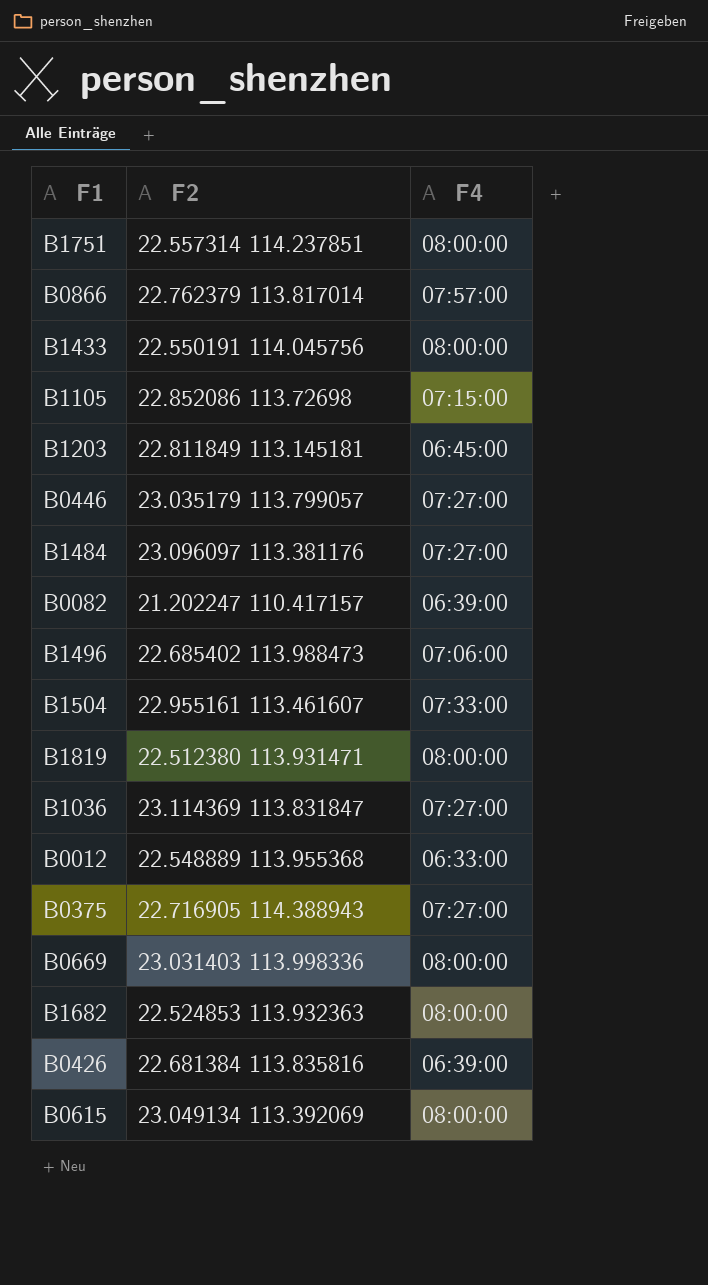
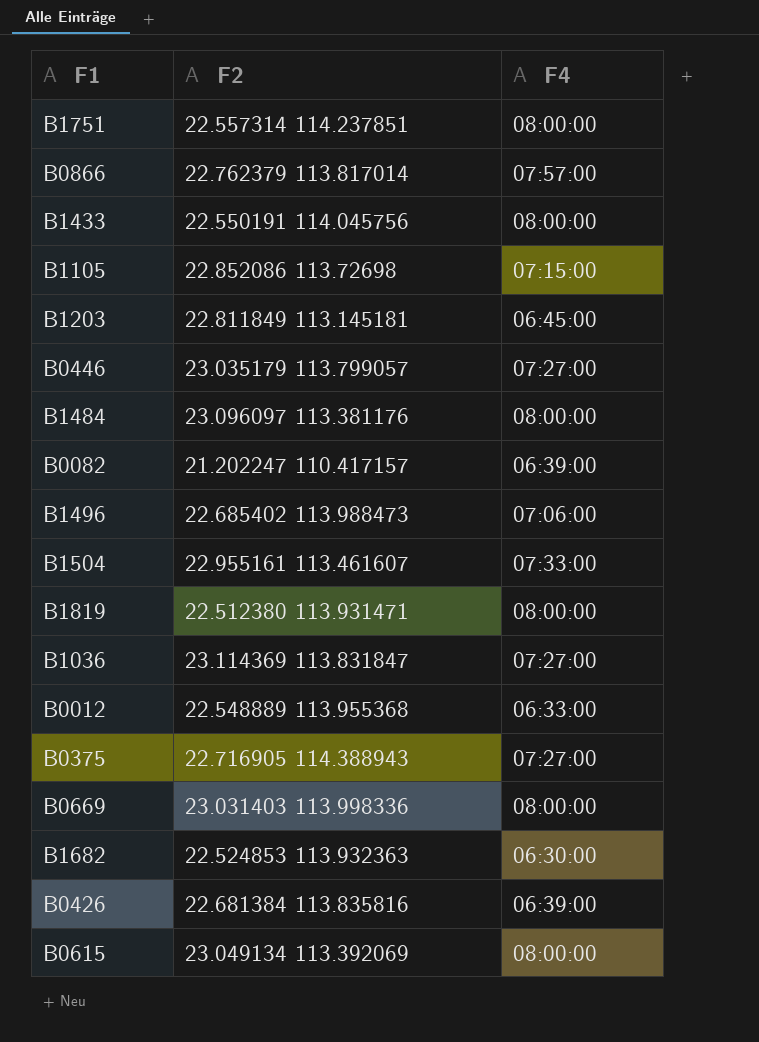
B1484 | F4: 07:27:00 -> 08:00:00
B1682 | F4: 08:00:00 -> 06:30:00

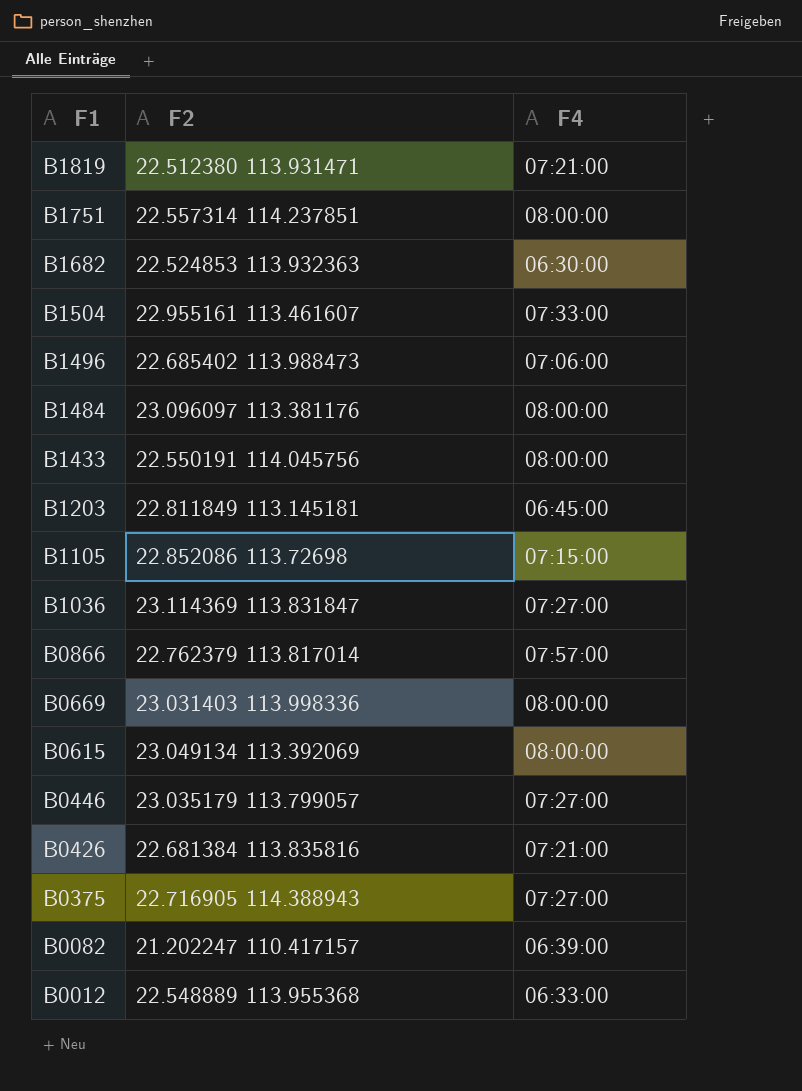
row order: none -> F1 descending
B1819 | F4: 08:00:00 -> 07:21:00
B0426 | F4: 06:39:00 -> 07:21:00

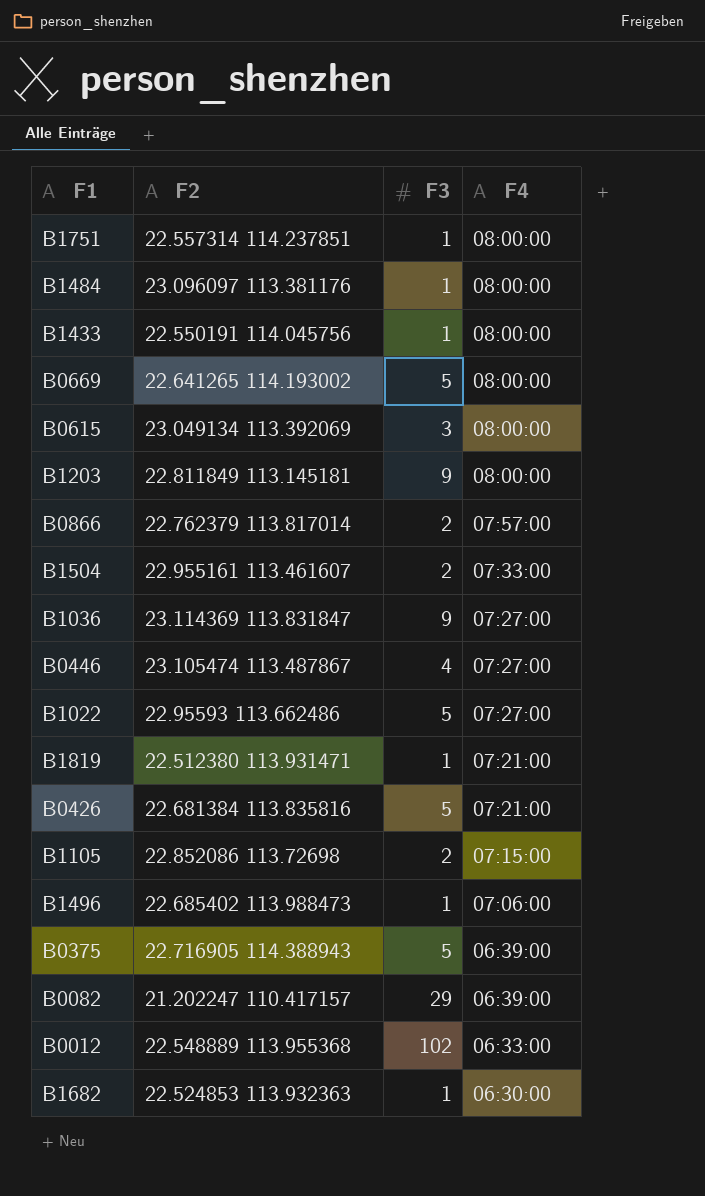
row order: F1 descending -> F4 descending
column F3 | position: none -> 3
B0669 | F2: 23.031403 113.998336 -> 22.641265 114.193002
B1203 | F4: 06:45:00 -> 08:00:00
B0446 | F2: 23.035179 113.799057 -> 23.105474 113.487867
row B1022: none -> 22.95593 113.662486 | 5 | 07:27:00
B0375 | F4: 07:27:00 -> 06:39:00

